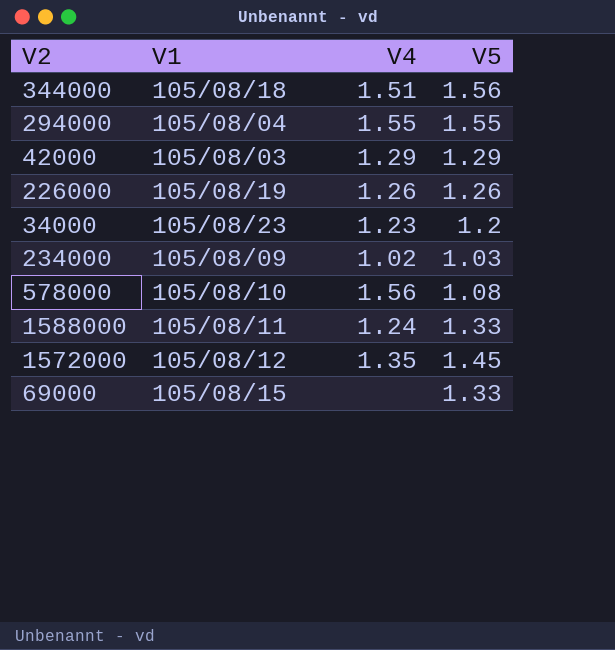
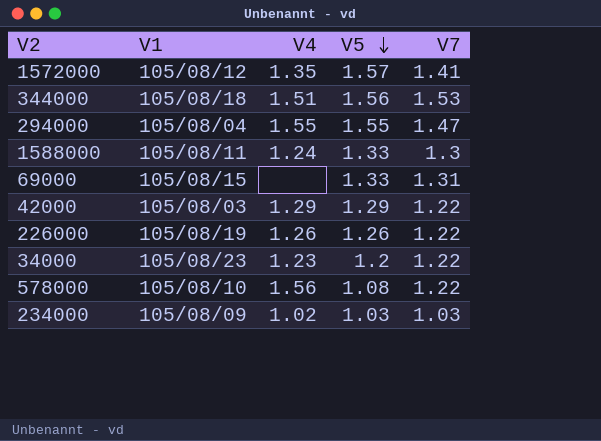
row order: none -> V5 descending
column V7 | position: none -> 5
1572000 | V5: 1.45 -> 1.57

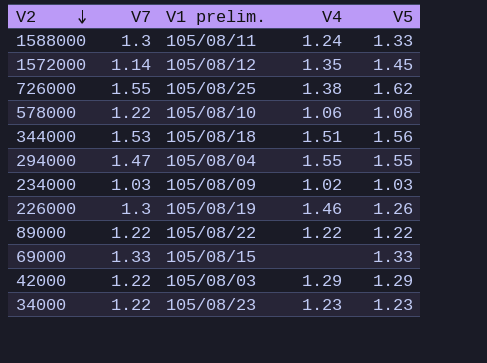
row order: V5 descending -> V2 descending
column V7 | position: 5 -> 2
column name: V1 -> V1 prelim.
1572000 | V7: 1.41 -> 1.14
1572000 | V5: 1.57 -> 1.45
row 726000: none -> 1.55 | 105/08/25 | 1.38 | 1.62
578000 | V4: 1.56 -> 1.06
226000 | V7: 1.22 -> 1.3
226000 | V4: 1.26 -> 1.46
row 89000: none -> 1.22 | 105/08/22 | 1.22 | 1.22
69000 | V7: 1.31 -> 1.33
34000 | V5: 1.2 -> 1.23

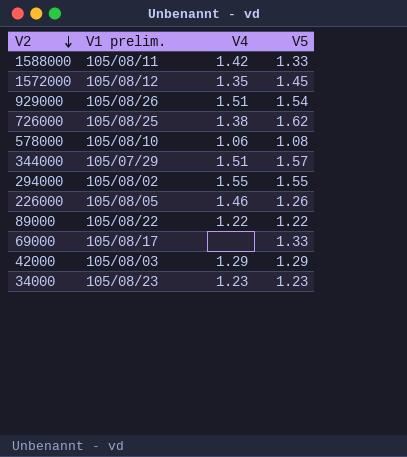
column V7 | position: 2 -> none
row 234000: 1.03 | 105/08/09 | 1.02 | 1.03 -> none
1588000 | V4: 1.24 -> 1.42
row 929000: none -> 105/08/26 | 1.51 | 1.54
344000 | V1 prelim.: 105/08/18 -> 105/07/29
344000 | V5: 1.56 -> 1.57
294000 | V1 prelim.: 105/08/04 -> 105/08/02
226000 | V1 prelim.: 105/08/19 -> 105/08/05
69000 | V1 prelim.: 105/08/15 -> 105/08/17

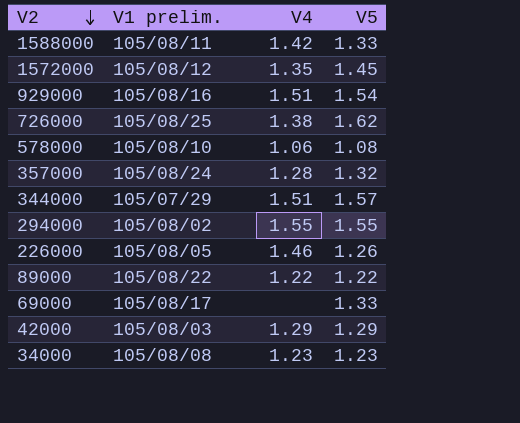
929000 | V1 prelim.: 105/08/26 -> 105/08/16
row 357000: none -> 105/08/24 | 1.28 | 1.32
34000 | V1 prelim.: 105/08/23 -> 105/08/08

